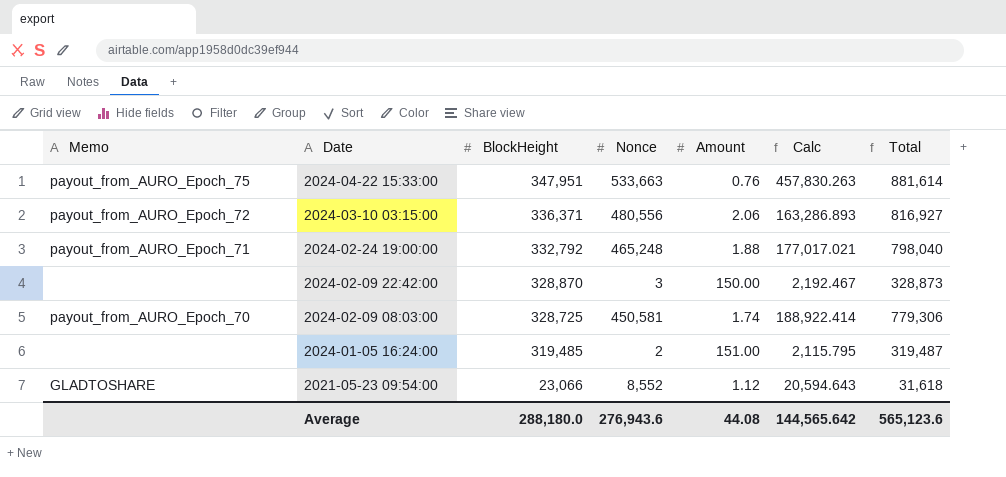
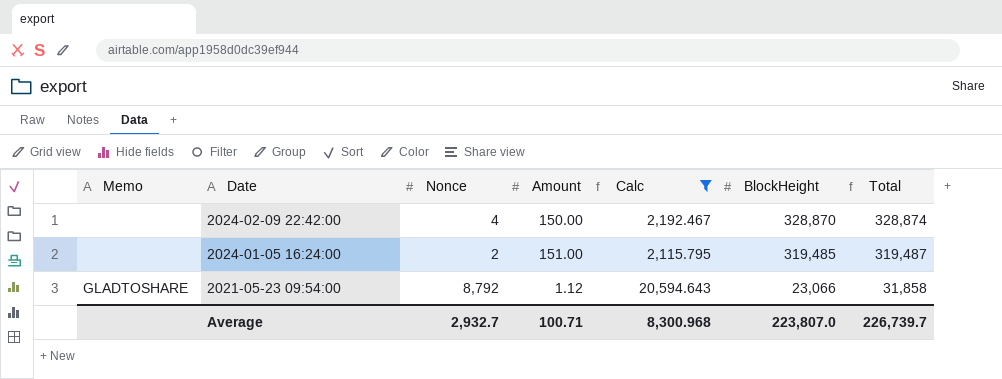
filter: none -> Calc <= 20,594.643
column BlockHeight | position: 3 -> 6
2024-02-09 22:42:00 | Nonce: 3 -> 4
2024-02-09 22:42:00 | Total: 328,873 -> 328,874
2021-05-23 09:54:00 | Nonce: 8,552 -> 8,792
2021-05-23 09:54:00 | Total: 31,618 -> 31,858
Average | Nonce: 276,943.6 -> 2,932.7
Average | Amount: 44.08 -> 100.71
Average | Calc: 144,565.642 -> 8,300.968
Average | BlockHeight: 288,180.0 -> 223,807.0
Average | Total: 565,123.6 -> 226,739.7

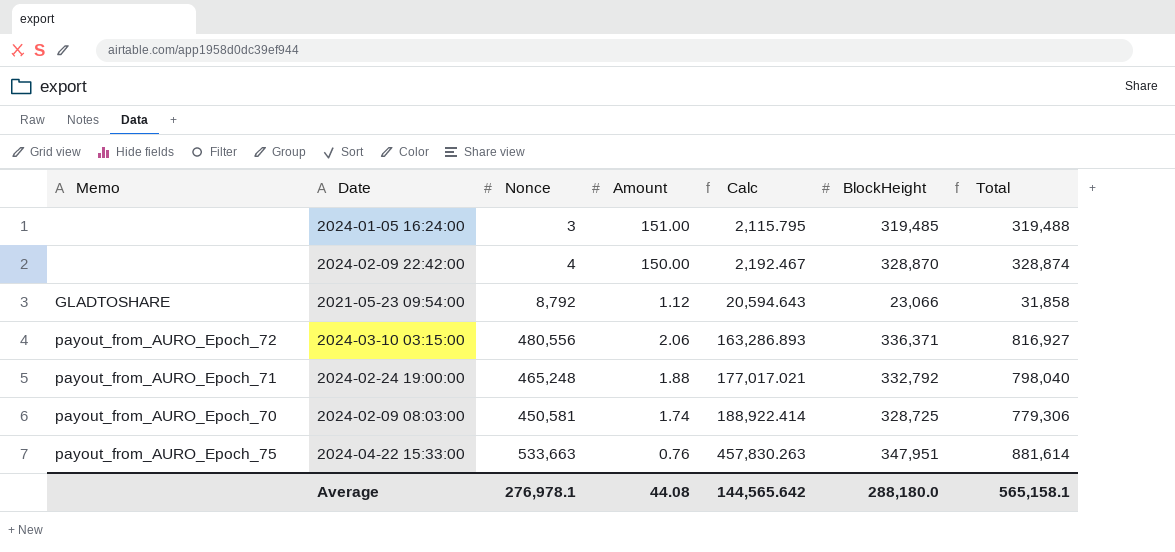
filter: Calc <= 20,594.643 -> none
row order: Date descending -> Calc ascending
2024-01-05 16:24:00 | Nonce: 2 -> 3
2024-01-05 16:24:00 | Total: 319,487 -> 319,488
Average | Nonce: 2,932.7 -> 276,978.1
Average | Amount: 100.71 -> 44.08
Average | Calc: 8,300.968 -> 144,565.642
Average | BlockHeight: 223,807.0 -> 288,180.0
Average | Total: 226,739.7 -> 565,158.1

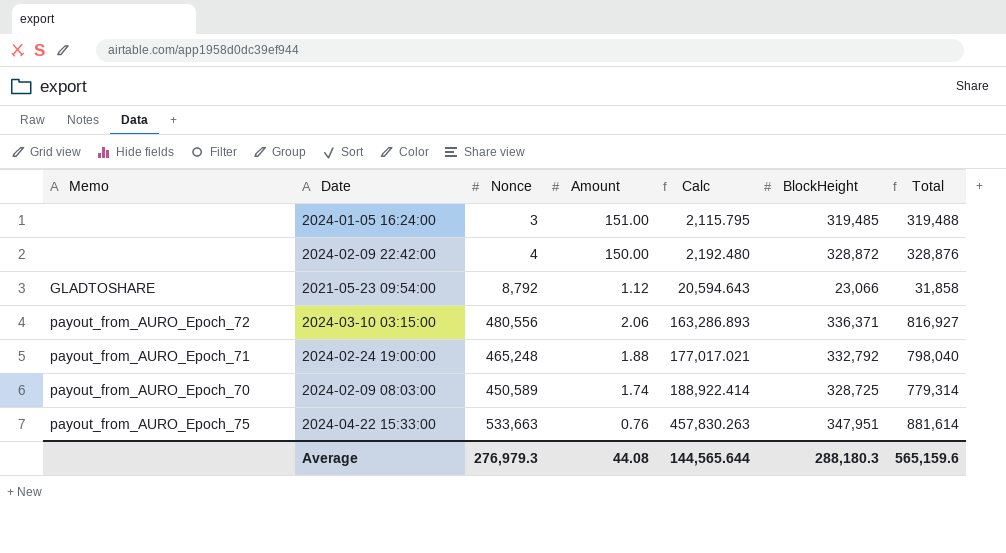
2024-02-09 22:42:00 | Calc: 2,192.467 -> 2,192.480
2024-02-09 22:42:00 | BlockHeight: 328,870 -> 328,872
2024-02-09 22:42:00 | Total: 328,874 -> 328,876
2024-02-09 08:03:00 | Nonce: 450,581 -> 450,589
2024-02-09 08:03:00 | Total: 779,306 -> 779,314
Average | Nonce: 276,978.1 -> 276,979.3
Average | Calc: 144,565.642 -> 144,565.644
Average | BlockHeight: 288,180.0 -> 288,180.3
Average | Total: 565,158.1 -> 565,159.6

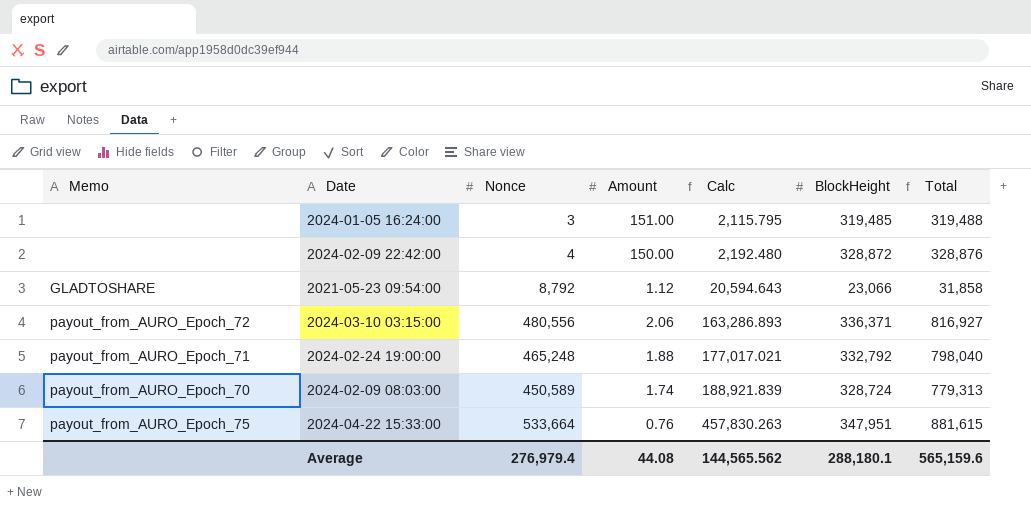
2024-02-09 08:03:00 | Calc: 188,922.414 -> 188,921.839
2024-02-09 08:03:00 | BlockHeight: 328,725 -> 328,724
2024-02-09 08:03:00 | Total: 779,314 -> 779,313
2024-04-22 15:33:00 | Nonce: 533,663 -> 533,664
2024-04-22 15:33:00 | Total: 881,614 -> 881,615
Average | Nonce: 276,979.3 -> 276,979.4
Average | Calc: 144,565.644 -> 144,565.562
Average | BlockHeight: 288,180.3 -> 288,180.1

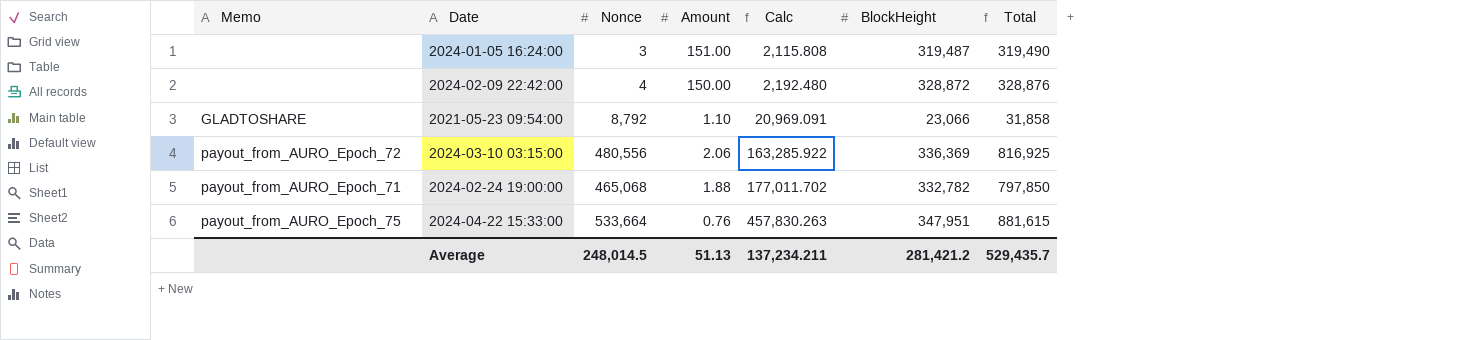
row 2024-02-09 08:03:00: payout_from_AURO_Epoch_70 | 450,589 | 1.74 | 188,921.839 | 328,724 | 779,313 -> none
2024-01-05 16:24:00 | Calc: 2,115.795 -> 2,115.808
2024-01-05 16:24:00 | BlockHeight: 319,485 -> 319,487
2024-01-05 16:24:00 | Total: 319,488 -> 319,490
2021-05-23 09:54:00 | Amount: 1.12 -> 1.10
2021-05-23 09:54:00 | Calc: 20,594.643 -> 20,969.091
2024-03-10 03:15:00 | Calc: 163,286.893 -> 163,285.922
2024-03-10 03:15:00 | BlockHeight: 336,371 -> 336,369
2024-03-10 03:15:00 | Total: 816,927 -> 816,925
2024-02-24 19:00:00 | Nonce: 465,248 -> 465,068
2024-02-24 19:00:00 | Calc: 177,017.021 -> 177,011.702
2024-02-24 19:00:00 | BlockHeight: 332,792 -> 332,782
2024-02-24 19:00:00 | Total: 798,040 -> 797,850
Average | Nonce: 276,979.4 -> 248,014.5
Average | Amount: 44.08 -> 51.13
Average | Calc: 144,565.562 -> 137,234.211
Average | BlockHeight: 288,180.1 -> 281,421.2
Average | Total: 565,159.6 -> 529,435.7

